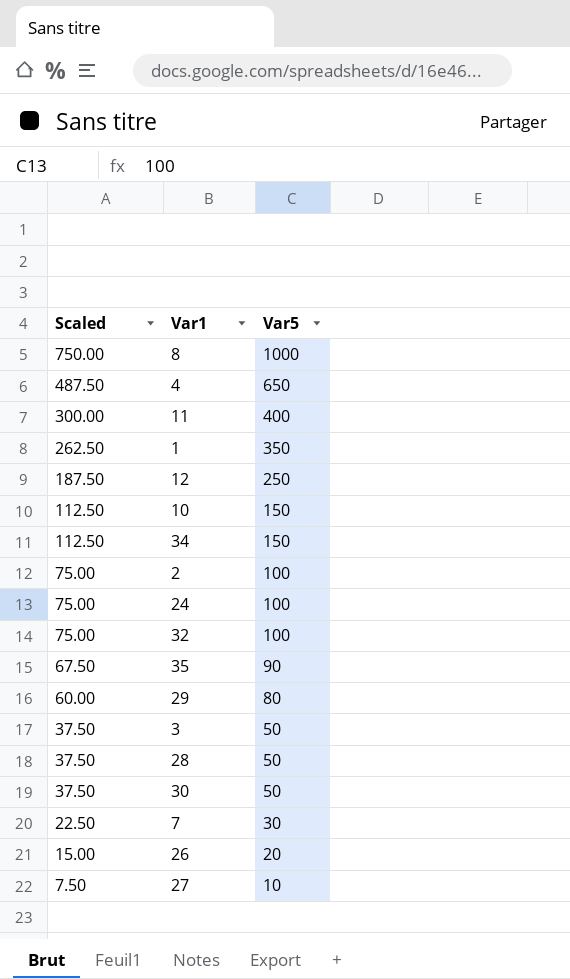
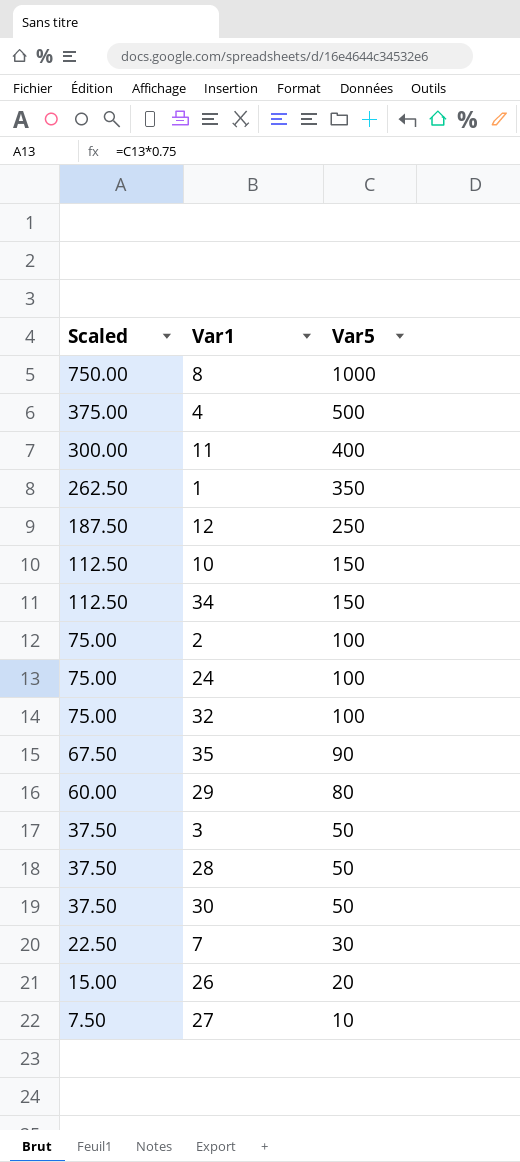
4 | Scaled: 487.50 -> 375.00
4 | Var5: 650 -> 500

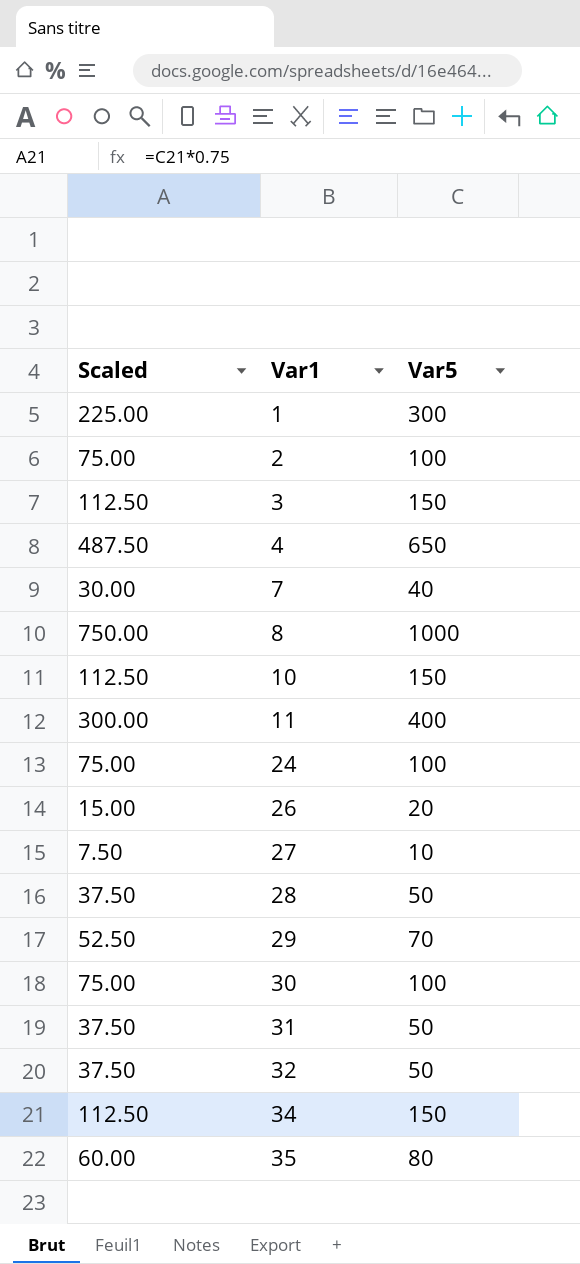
row order: Scaled descending -> Var1 ascending
row 12: 187.50 | 250 -> none
1 | Scaled: 262.50 -> 225.00
1 | Var5: 350 -> 300
3 | Scaled: 37.50 -> 112.50
3 | Var5: 50 -> 150
4 | Scaled: 375.00 -> 487.50
4 | Var5: 500 -> 650
7 | Scaled: 22.50 -> 30.00
7 | Var5: 30 -> 40
29 | Scaled: 60.00 -> 52.50
29 | Var5: 80 -> 70
30 | Scaled: 37.50 -> 75.00
30 | Var5: 50 -> 100
row 31: none -> 37.50 | 50
32 | Scaled: 75.00 -> 37.50
32 | Var5: 100 -> 50
35 | Scaled: 67.50 -> 60.00
35 | Var5: 90 -> 80

